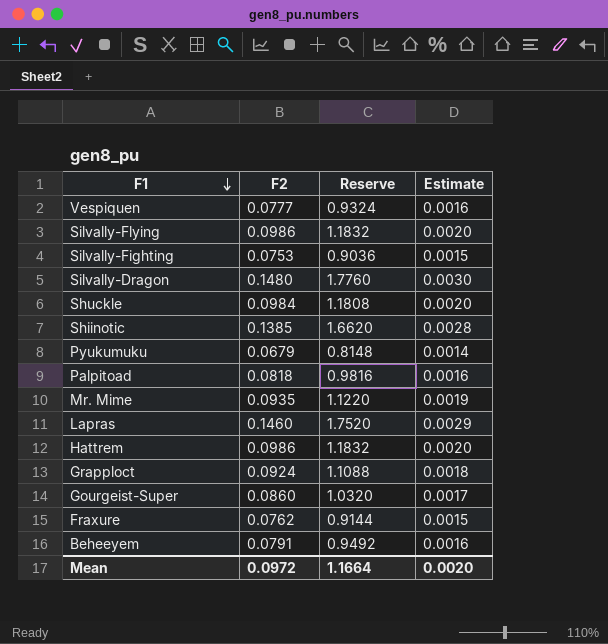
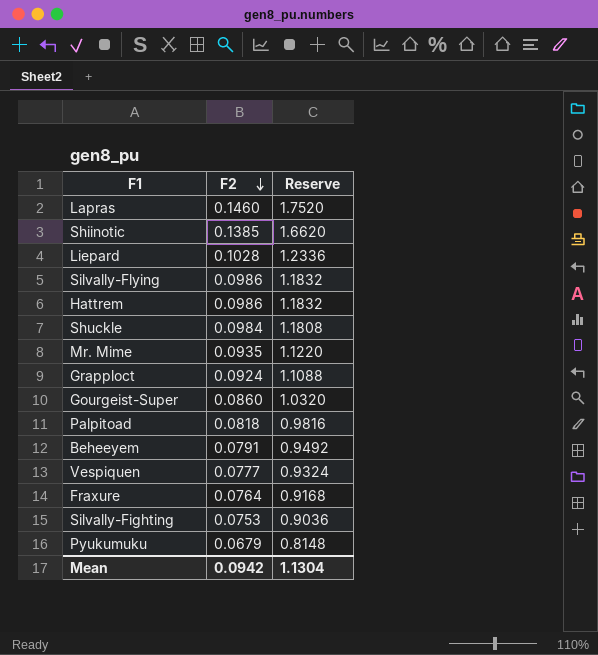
row order: F1 descending -> F2 descending
column Estimate | formula: [F2] * 0.02 -> none
row Silvally-Dragon: 0.1480 | 1.7760 | 0.0030 -> none
row Liepard: none -> 0.1028 | 1.2336
Fraxure | F2: 0.0762 -> 0.0764
Fraxure | Reserve: 0.9144 -> 0.9168
Mean | F2: 0.0972 -> 0.0942
Mean | Reserve: 1.1664 -> 1.1304

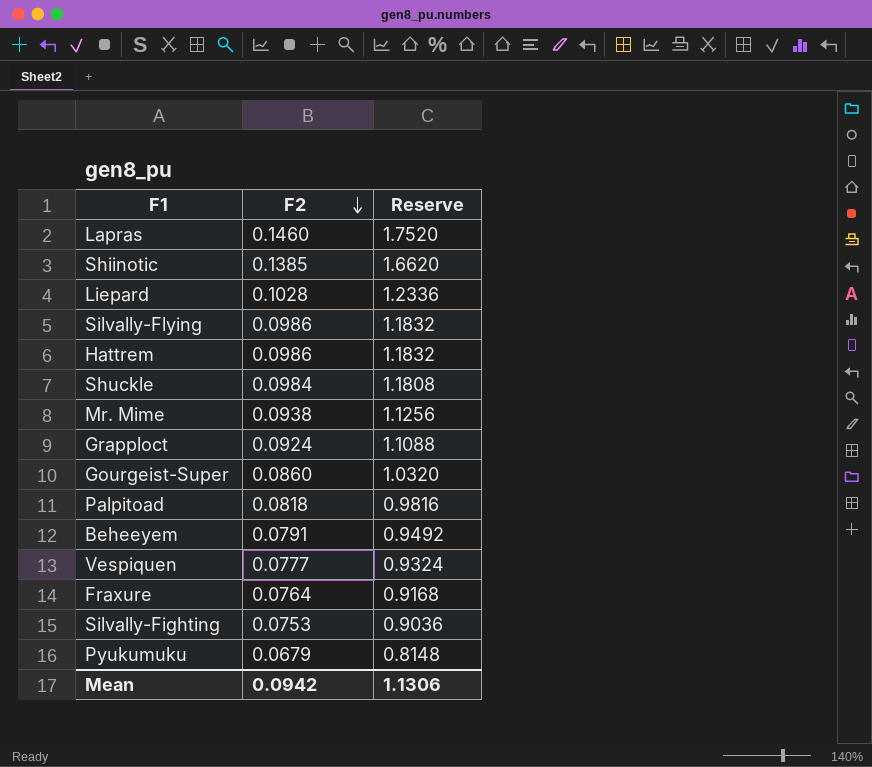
Mr. Mime | F2: 0.0935 -> 0.0938
Mr. Mime | Reserve: 1.1220 -> 1.1256
Mean | Reserve: 1.1304 -> 1.1306

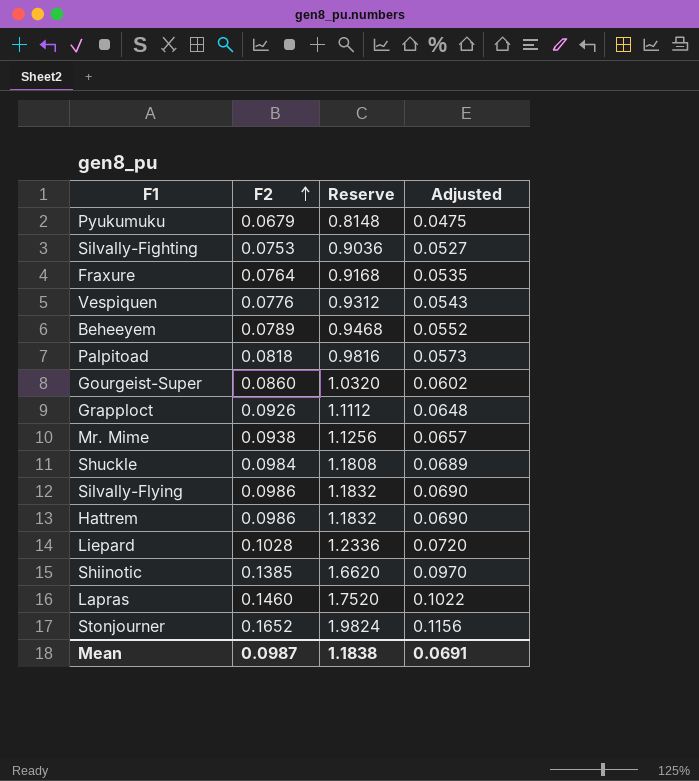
row order: F2 descending -> F2 ascending
column Adjusted | formula: none -> [F2] * 0.7
Vespiquen | F2: 0.0777 -> 0.0776
Vespiquen | Reserve: 0.9324 -> 0.9312
Beheeyem | F2: 0.0791 -> 0.0789
Beheeyem | Reserve: 0.9492 -> 0.9468
Grapploct | F2: 0.0924 -> 0.0926
Grapploct | Reserve: 1.1088 -> 1.1112
row Stonjourner: none -> 0.1652 | 1.9824 | 0.1156
Mean | F2: 0.0942 -> 0.0987
Mean | Reserve: 1.1306 -> 1.1838

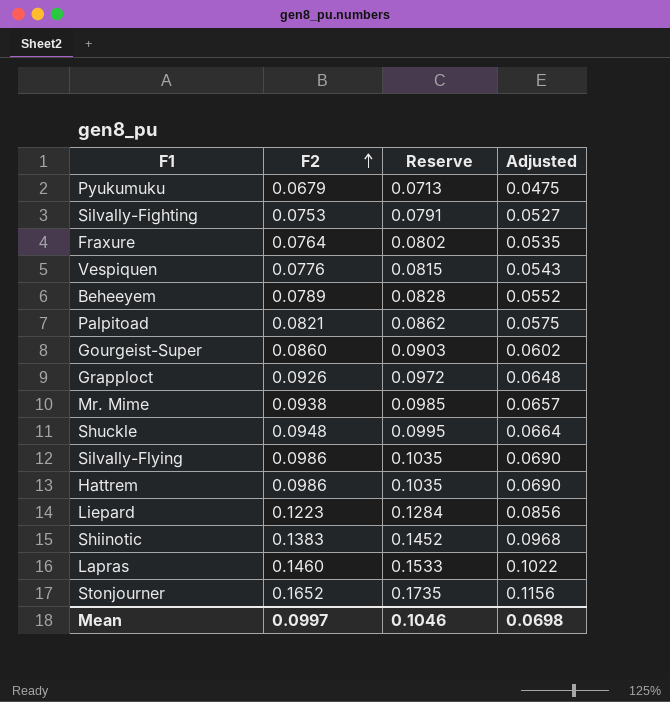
column Reserve | formula: [F2] * 12 -> [F2] * 1.05
Palpitoad | F2: 0.0818 -> 0.0821
Palpitoad | Adjusted: 0.0573 -> 0.0575
Shuckle | F2: 0.0984 -> 0.0948
Shuckle | Adjusted: 0.0689 -> 0.0664
Liepard | F2: 0.1028 -> 0.1223
Liepard | Adjusted: 0.0720 -> 0.0856
Shiinotic | F2: 0.1385 -> 0.1383
Shiinotic | Adjusted: 0.0970 -> 0.0968
Mean | F2: 0.0987 -> 0.0997
Mean | Reserve: 1.1838 -> 0.1046
Mean | Adjusted: 0.0691 -> 0.0698

